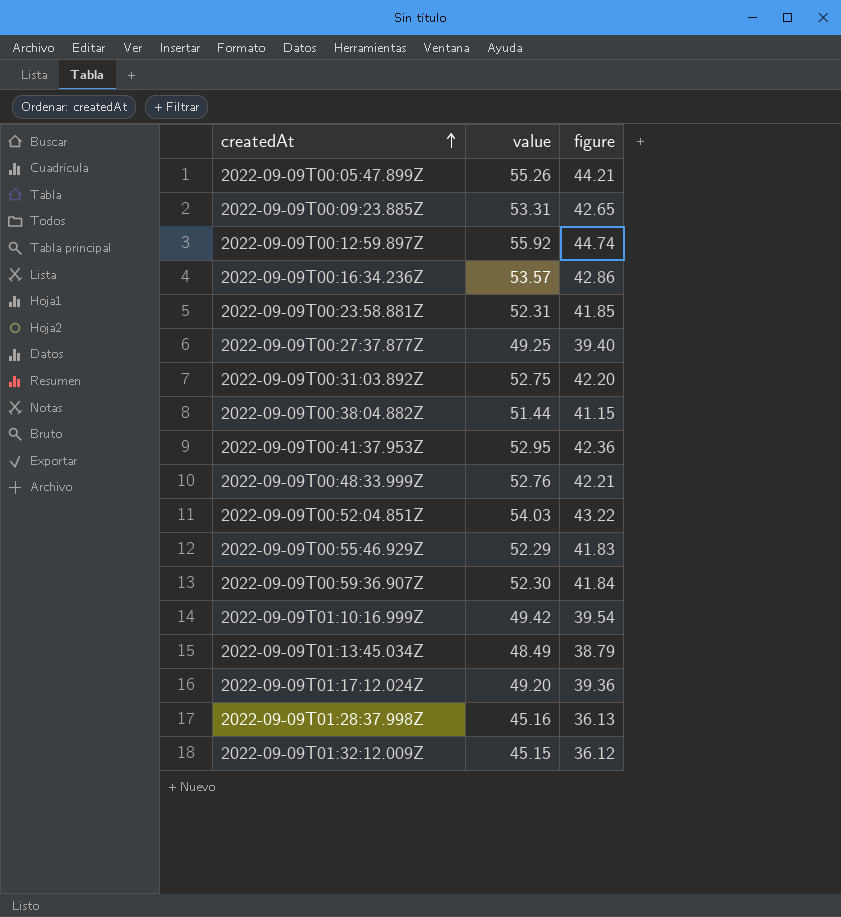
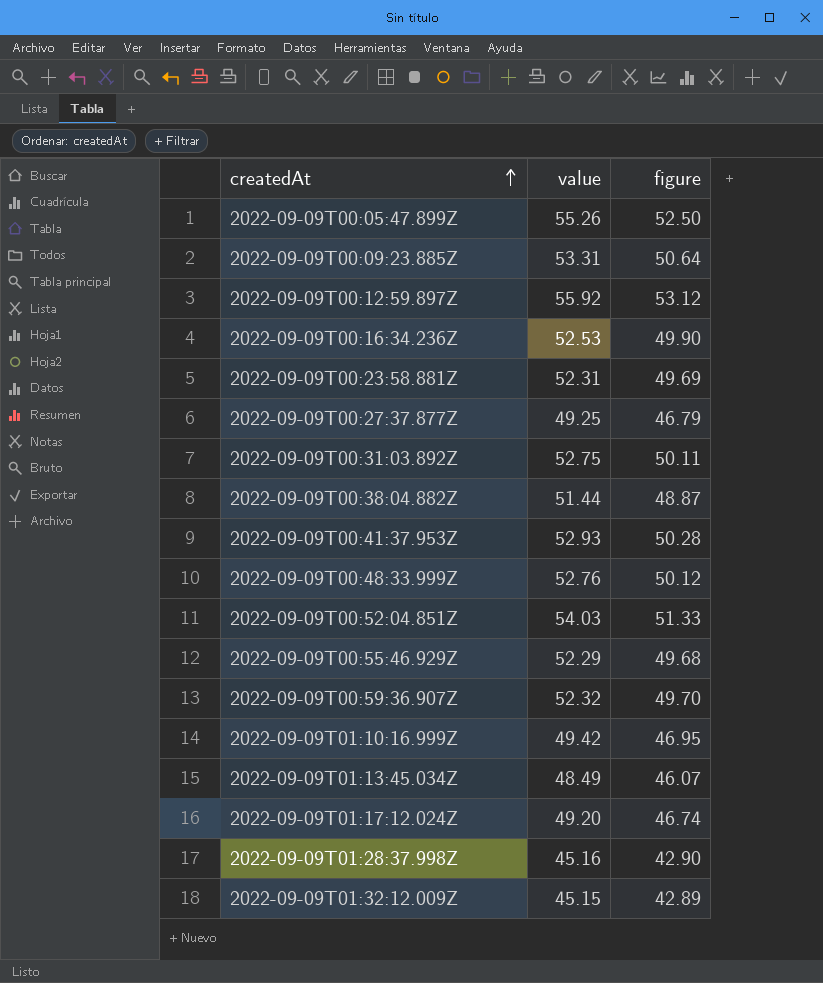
column figure | formula: [value] * 0.8 -> [value] * 0.95
2022-09-09T00:16:34.236Z | value: 53.57 -> 52.53
2022-09-09T00:41:37.953Z | value: 52.95 -> 52.93
2022-09-09T00:59:36.907Z | value: 52.30 -> 52.32

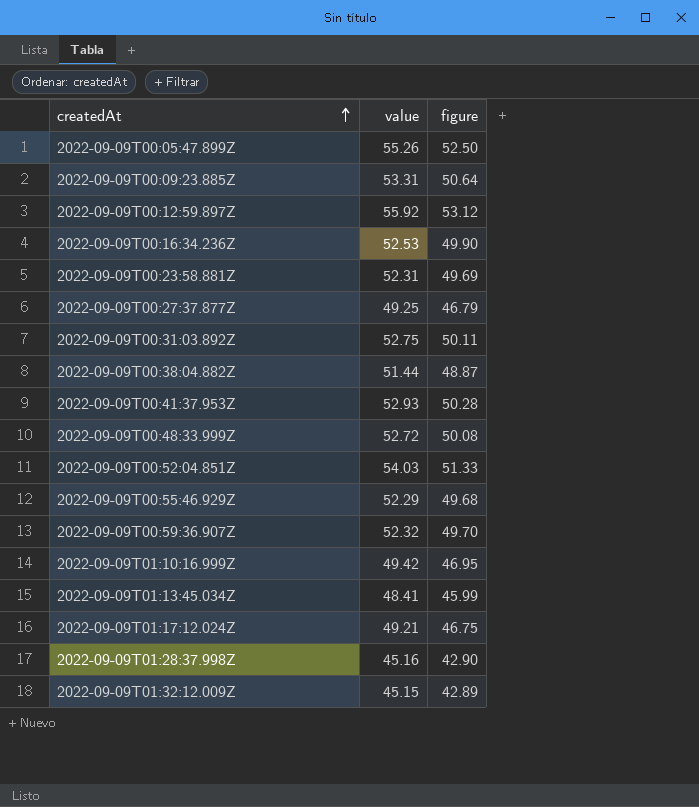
2022-09-09T00:48:33.999Z | value: 52.76 -> 52.72
2022-09-09T00:48:33.999Z | figure: 50.12 -> 50.08
2022-09-09T01:13:45.034Z | value: 48.49 -> 48.41
2022-09-09T01:13:45.034Z | figure: 46.07 -> 45.99
2022-09-09T01:17:12.024Z | value: 49.20 -> 49.21
2022-09-09T01:17:12.024Z | figure: 46.74 -> 46.75

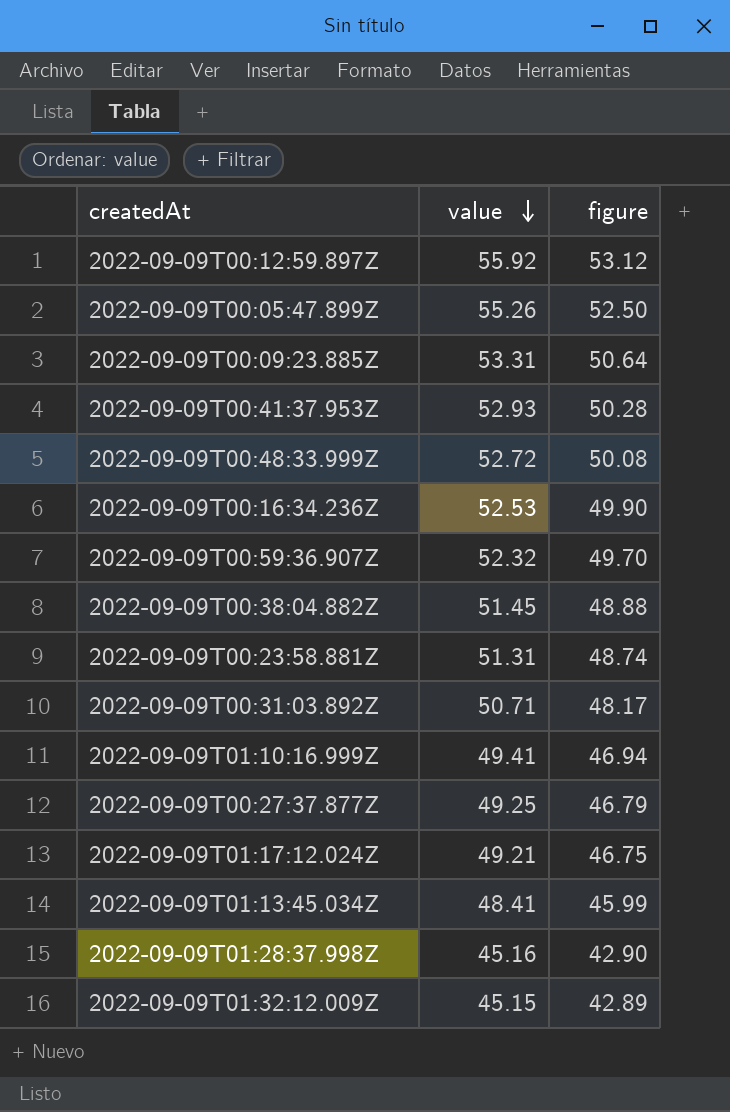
row order: createdAt ascending -> value descending
row 2022-09-09T00:52:04.851Z: 54.03 | 51.33 -> none
row 2022-09-09T00:55:46.929Z: 52.29 | 49.68 -> none
2022-09-09T00:38:04.882Z | value: 51.44 -> 51.45
2022-09-09T00:38:04.882Z | figure: 48.87 -> 48.88
2022-09-09T00:23:58.881Z | value: 52.31 -> 51.31
2022-09-09T00:23:58.881Z | figure: 49.69 -> 48.74
2022-09-09T00:31:03.892Z | value: 52.75 -> 50.71
2022-09-09T00:31:03.892Z | figure: 50.11 -> 48.17
2022-09-09T01:10:16.999Z | value: 49.42 -> 49.41
2022-09-09T01:10:16.999Z | figure: 46.95 -> 46.94

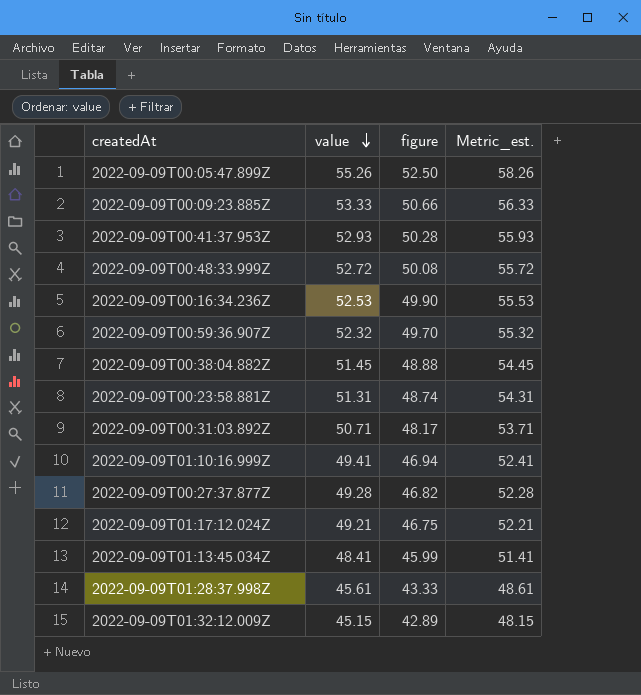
column Metric_est. | formula: none -> [value] + 3
row 2022-09-09T00:12:59.897Z: 55.92 | 53.12 -> none
2022-09-09T00:09:23.885Z | value: 53.31 -> 53.33
2022-09-09T00:09:23.885Z | figure: 50.64 -> 50.66
2022-09-09T00:27:37.877Z | value: 49.25 -> 49.28
2022-09-09T00:27:37.877Z | figure: 46.79 -> 46.82
2022-09-09T01:28:37.998Z | value: 45.16 -> 45.61
2022-09-09T01:28:37.998Z | figure: 42.90 -> 43.33

